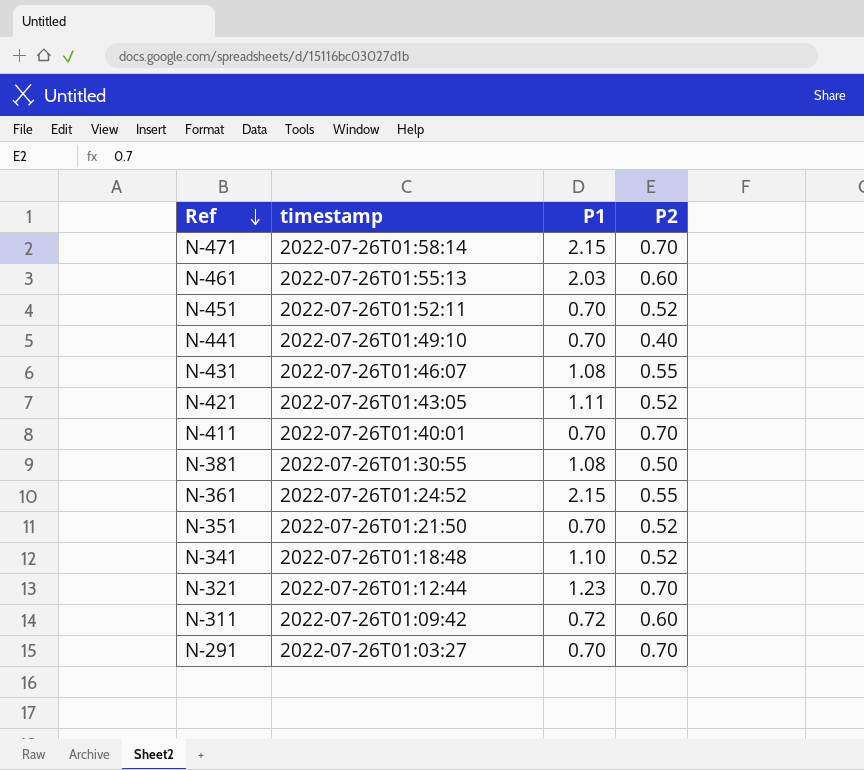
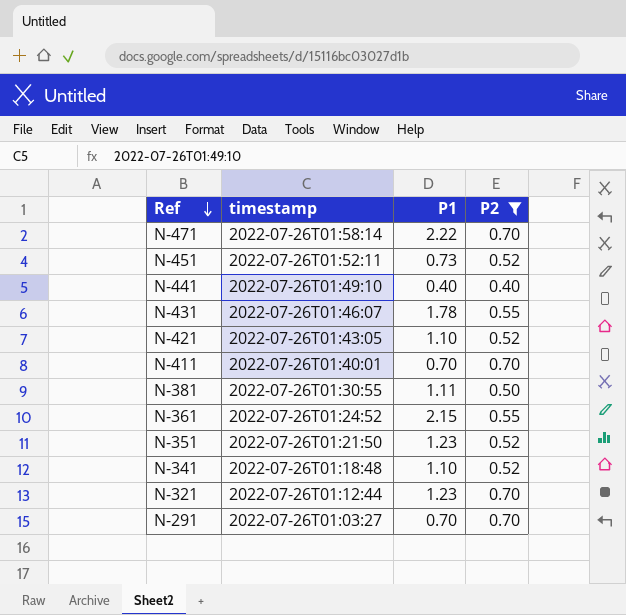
filter: none -> P2 != 0.60
N-471 | P1: 2.15 -> 2.22
N-451 | P1: 0.70 -> 0.73
N-441 | P1: 0.70 -> 0.40
N-431 | P1: 1.08 -> 1.78
N-421 | P1: 1.11 -> 1.10
N-381 | P1: 1.08 -> 1.11
N-351 | P1: 0.70 -> 1.23

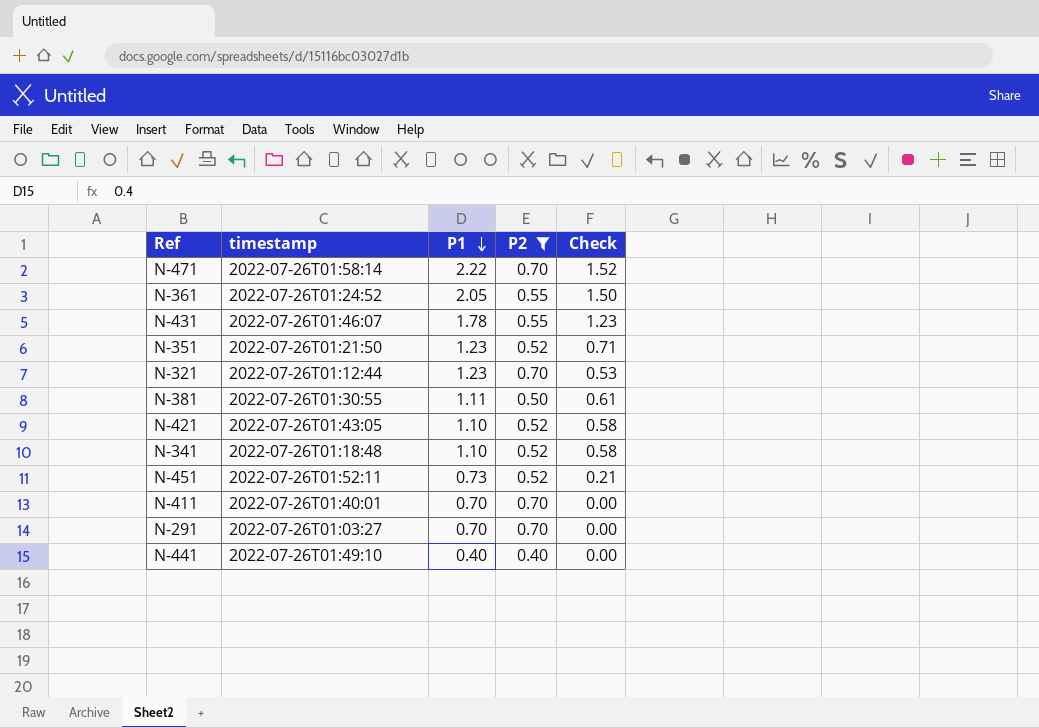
row order: Ref descending -> P1 descending
column Check | formula: none -> [P1] - [P2]
N-361 | P1: 2.15 -> 2.05

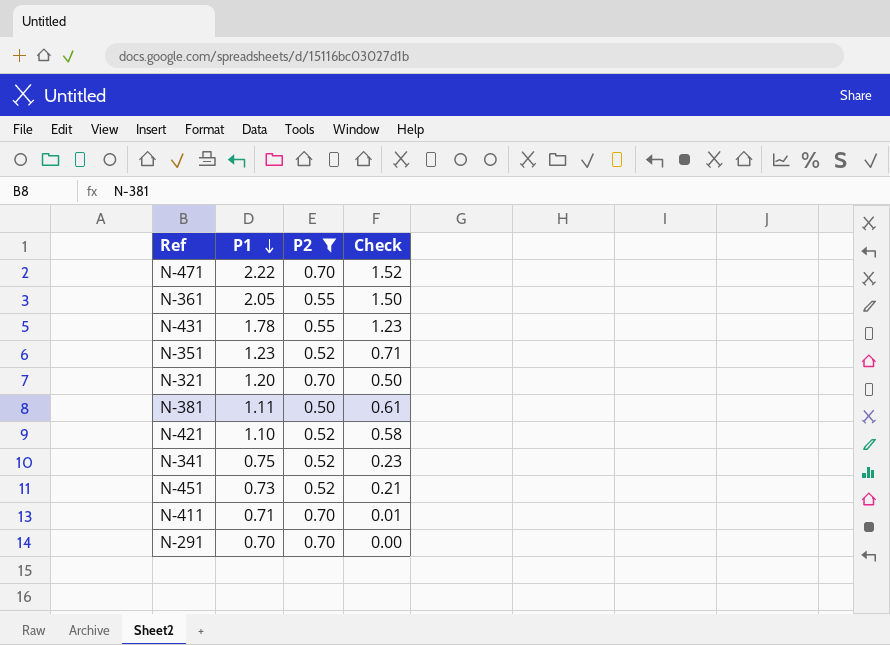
column timestamp | position: 2 -> none
row N-441: 2022-07-26T01:49:10 | 0.40 | 0.40 | 0.00 -> none
N-321 | P1: 1.23 -> 1.20
N-321 | Check: 0.53 -> 0.50
N-341 | P1: 1.10 -> 0.75
N-341 | Check: 0.58 -> 0.23
N-411 | P1: 0.70 -> 0.71
N-411 | Check: 0.00 -> 0.01

